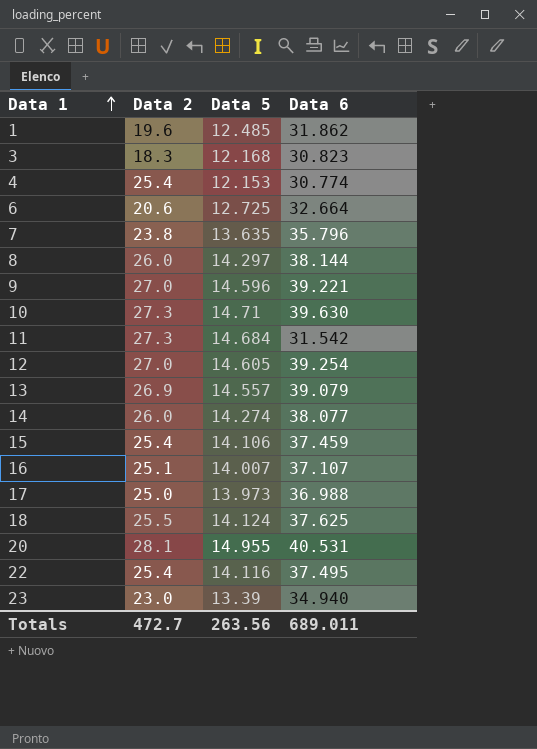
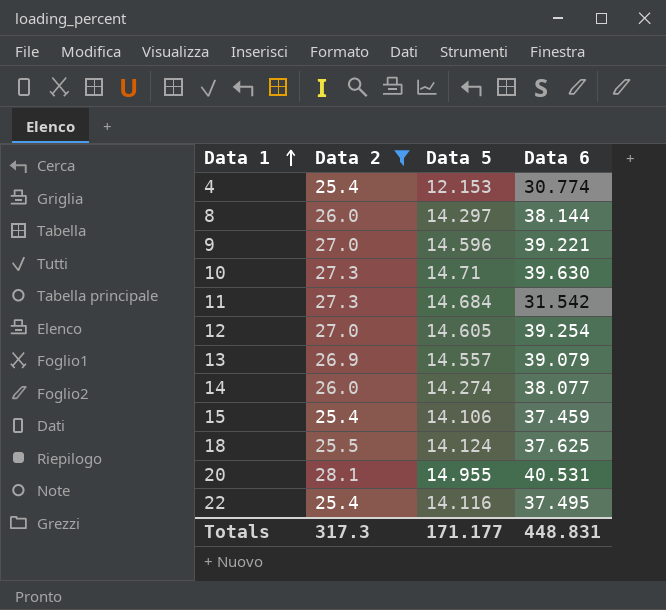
filter: none -> Data 2 >= 25.4
Totals | Data 2: 472.7 -> 317.3
Totals | Data 5: 263.56 -> 171.177
Totals | Data 6: 689.011 -> 448.831

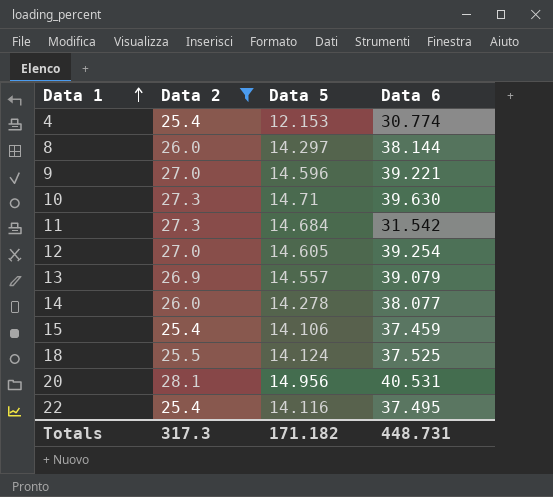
14 | Data 5: 14.274 -> 14.278
18 | Data 6: 37.625 -> 37.525
20 | Data 5: 14.955 -> 14.956
Totals | Data 5: 171.177 -> 171.182
Totals | Data 6: 448.831 -> 448.731

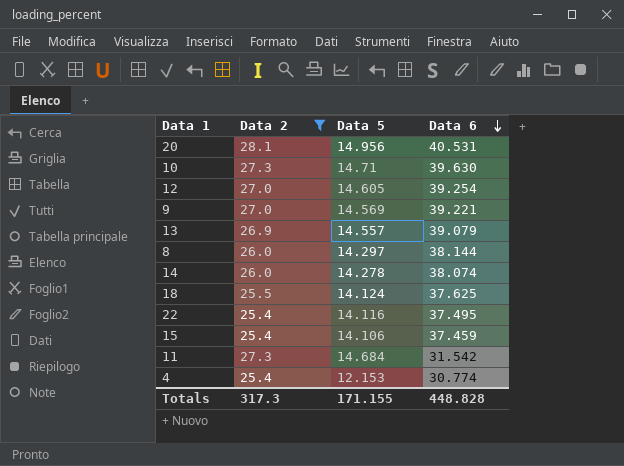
row order: Data 1 ascending -> Data 6 descending
9 | Data 5: 14.596 -> 14.569
14 | Data 6: 38.077 -> 38.074
18 | Data 6: 37.525 -> 37.625
Totals | Data 5: 171.182 -> 171.155
Totals | Data 6: 448.731 -> 448.828

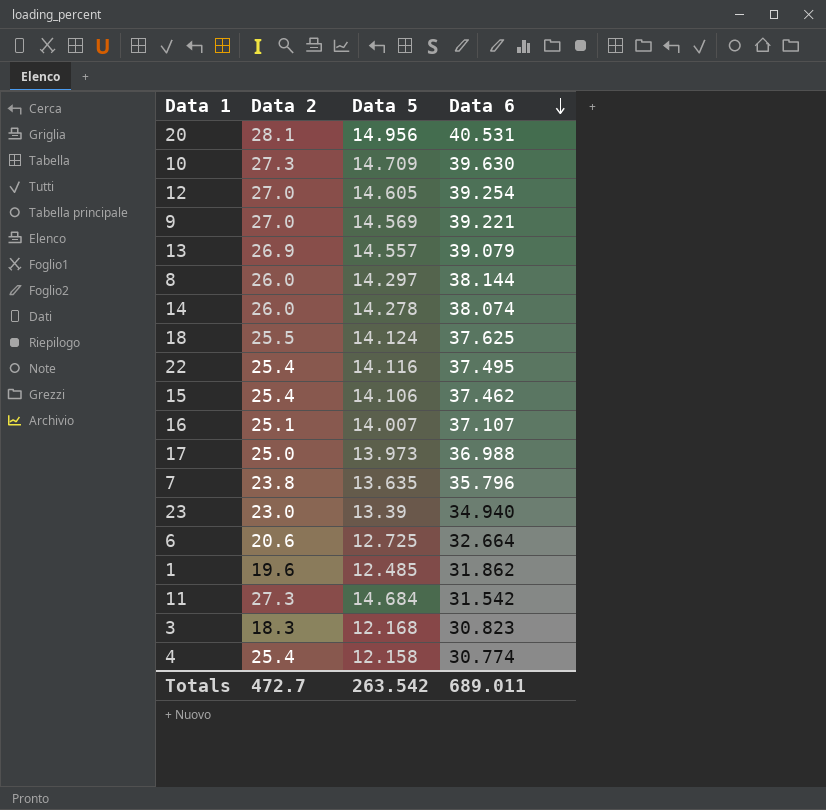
filter: Data 2 >= 25.4 -> none
10 | Data 5: 14.71 -> 14.709
15 | Data 6: 37.459 -> 37.462
4 | Data 5: 12.153 -> 12.158
Totals | Data 2: 317.3 -> 472.7
Totals | Data 5: 171.155 -> 263.542
Totals | Data 6: 448.828 -> 689.011

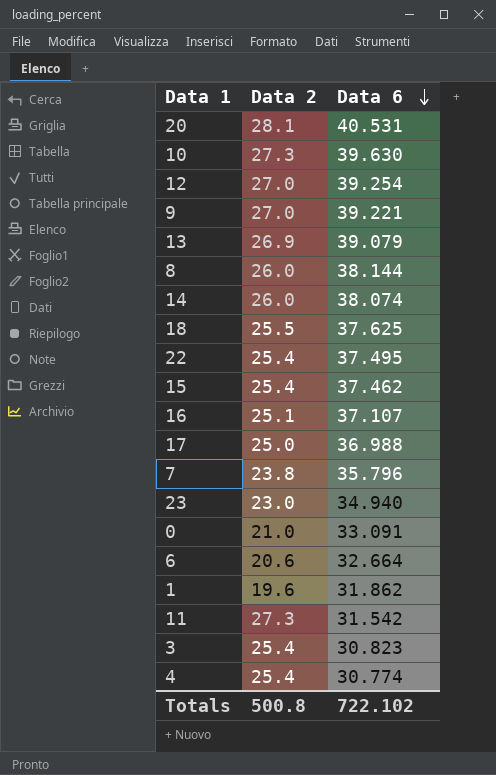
column Data 5 | position: 3 -> none
row 0: none -> 21.0 | 33.091
3 | Data 2: 18.3 -> 25.4
Totals | Data 2: 472.7 -> 500.8
Totals | Data 6: 689.011 -> 722.102

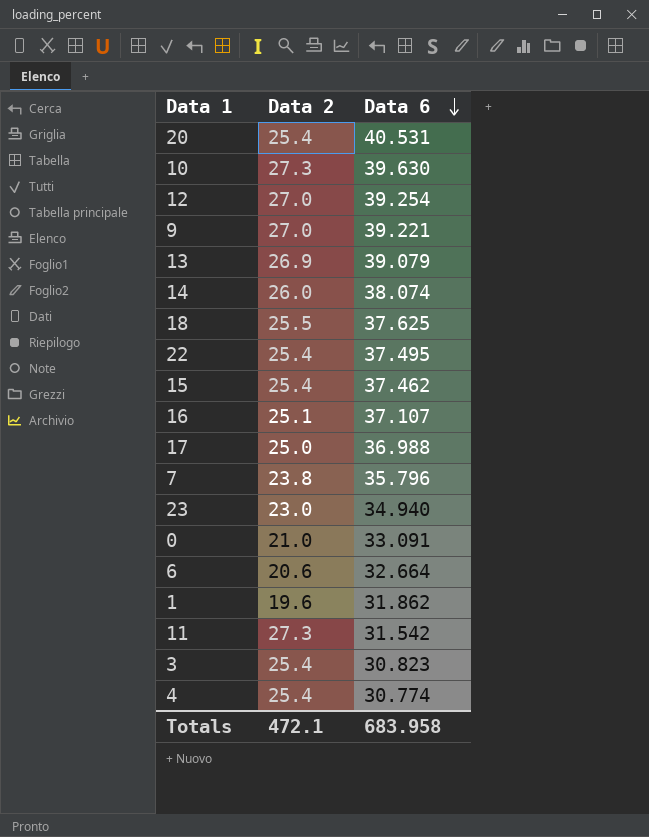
row 8: 26.0 | 38.144 -> none
20 | Data 2: 28.1 -> 25.4
Totals | Data 2: 500.8 -> 472.1
Totals | Data 6: 722.102 -> 683.958

